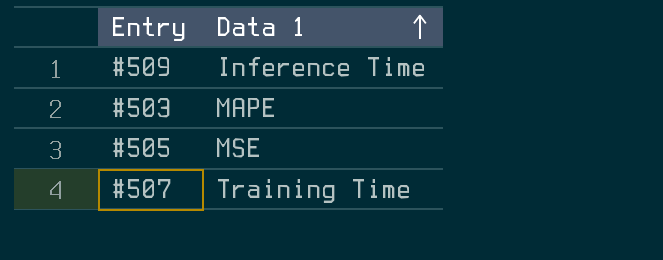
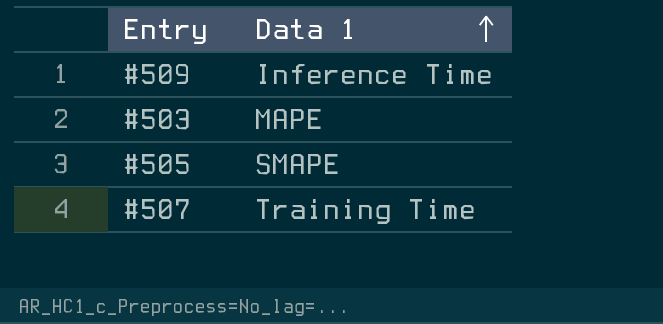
#505 | Data 1: MSE -> SMAPE

